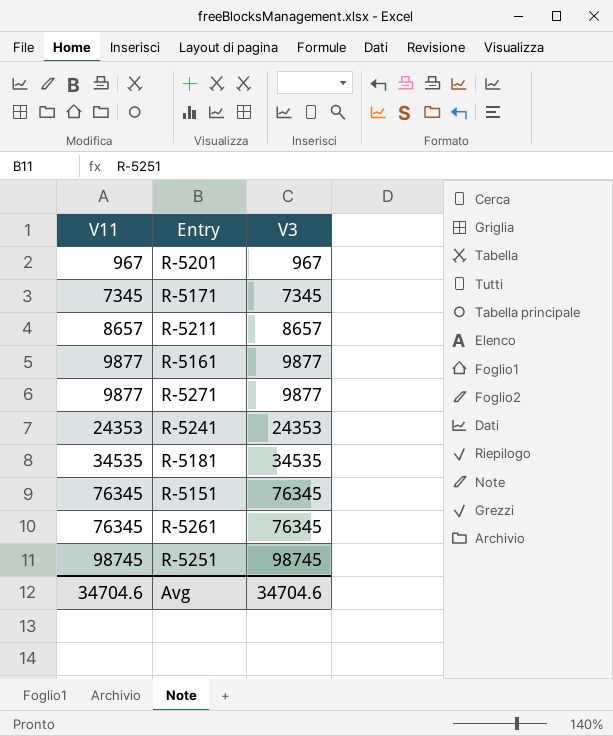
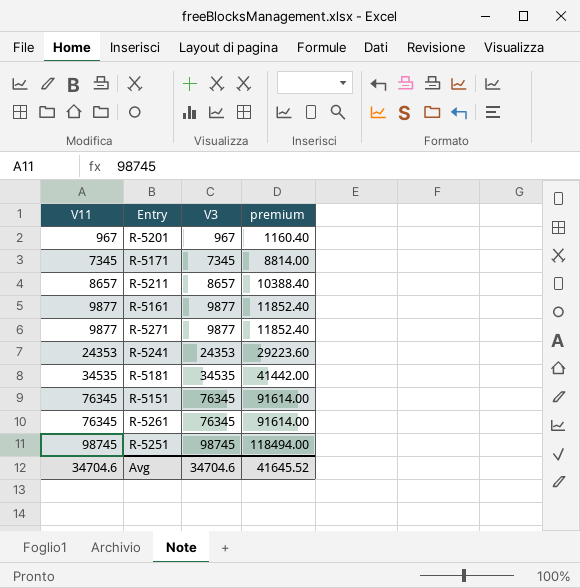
column premium | formula: none -> [V3] * 1.2

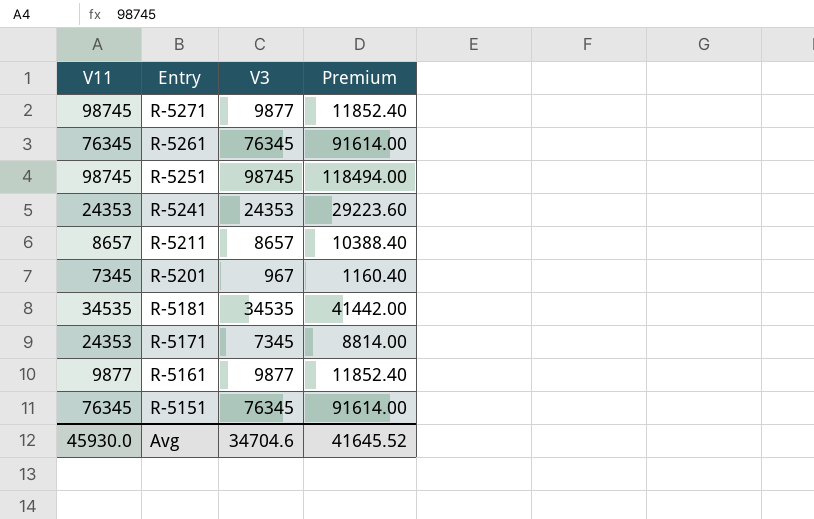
row order: V11 ascending -> Entry descending
column name: premium -> Premium
R-5271 | V11: 9877 -> 98745
R-5201 | V11: 967 -> 7345
R-5171 | V11: 7345 -> 24353
Avg | V11: 34704.6 -> 45930.0

